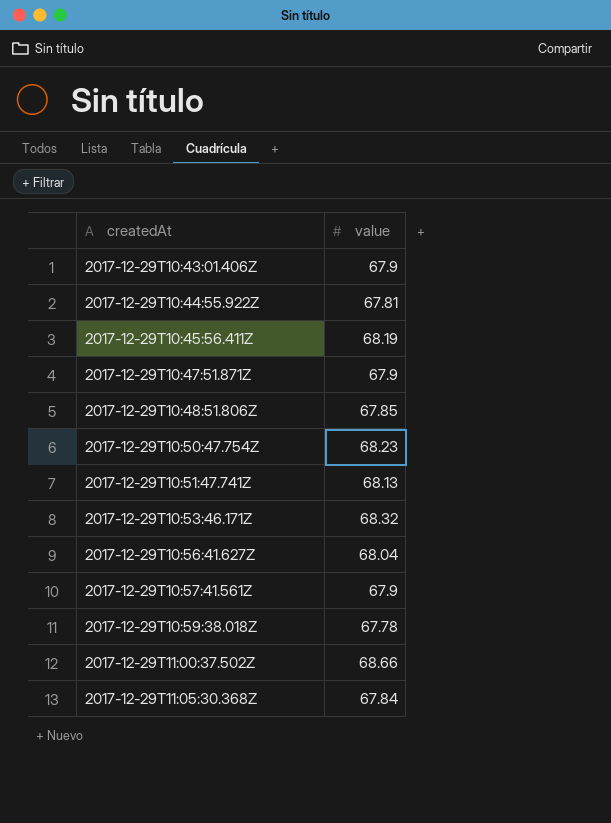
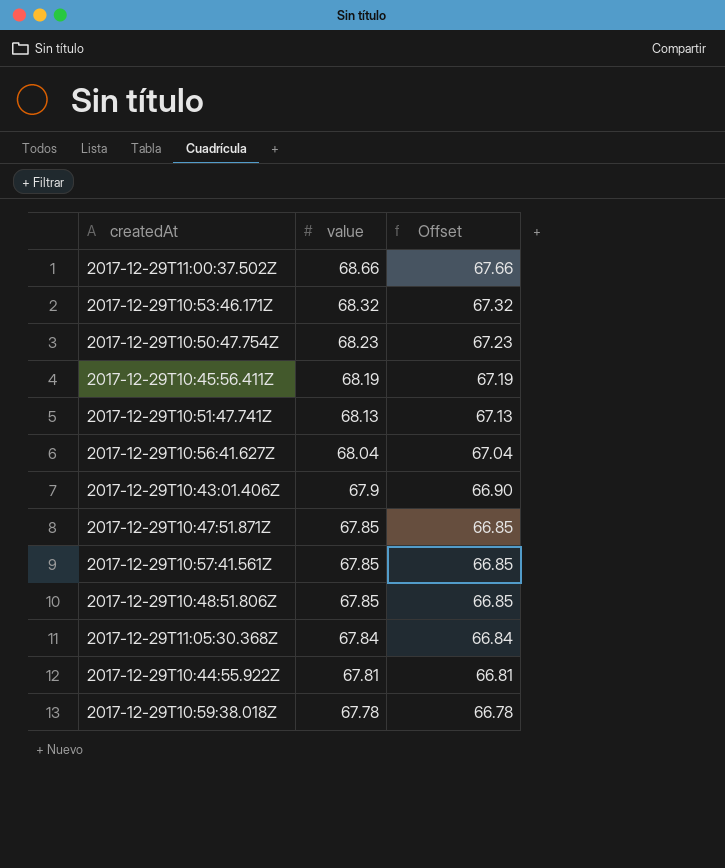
row order: createdAt ascending -> value descending
column Offset | formula: none -> [value] - 1
2017-12-29T10:47:51.871Z | value: 67.9 -> 67.85
2017-12-29T10:57:41.561Z | value: 67.9 -> 67.85

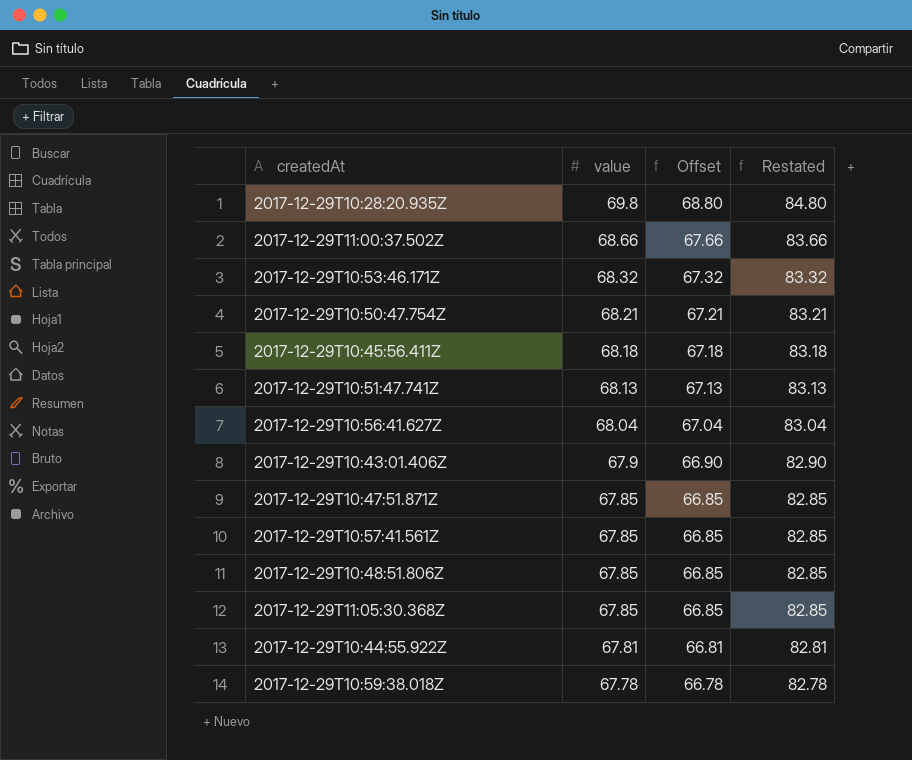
column Restated | formula: none -> [value] + 15
row 2017-12-29T10:28:20.935Z: none -> 69.8 | 68.80 | 84.80
2017-12-29T10:50:47.754Z | value: 68.23 -> 68.21
2017-12-29T10:50:47.754Z | Offset: 67.23 -> 67.21
2017-12-29T10:45:56.411Z | value: 68.19 -> 68.18
2017-12-29T10:45:56.411Z | Offset: 67.19 -> 67.18
2017-12-29T11:05:30.368Z | value: 67.84 -> 67.85
2017-12-29T11:05:30.368Z | Offset: 66.84 -> 66.85

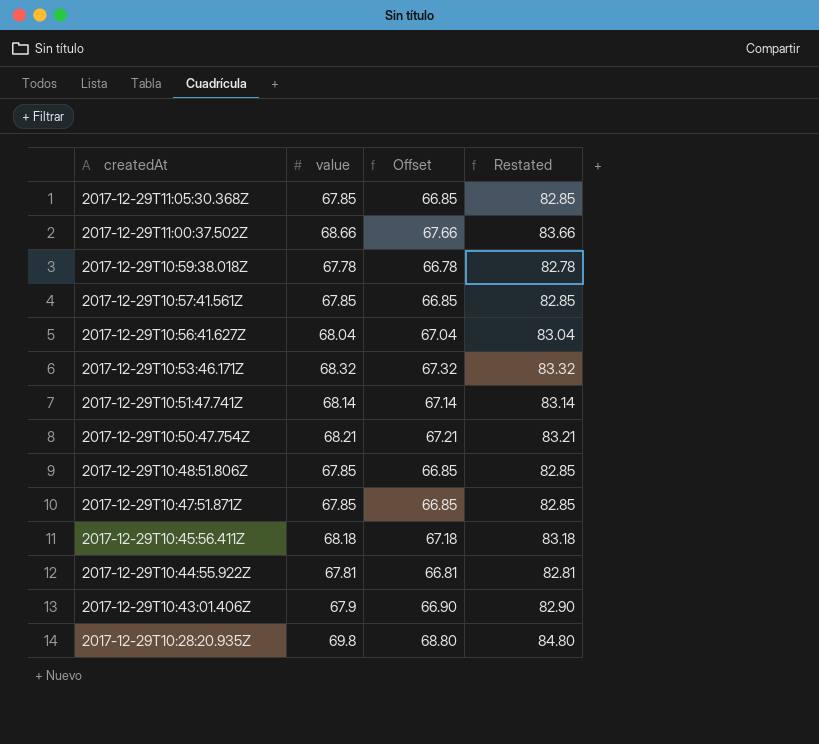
row order: value descending -> createdAt descending
2017-12-29T10:51:47.741Z | value: 68.13 -> 68.14
2017-12-29T10:51:47.741Z | Offset: 67.13 -> 67.14
2017-12-29T10:51:47.741Z | Restated: 83.13 -> 83.14

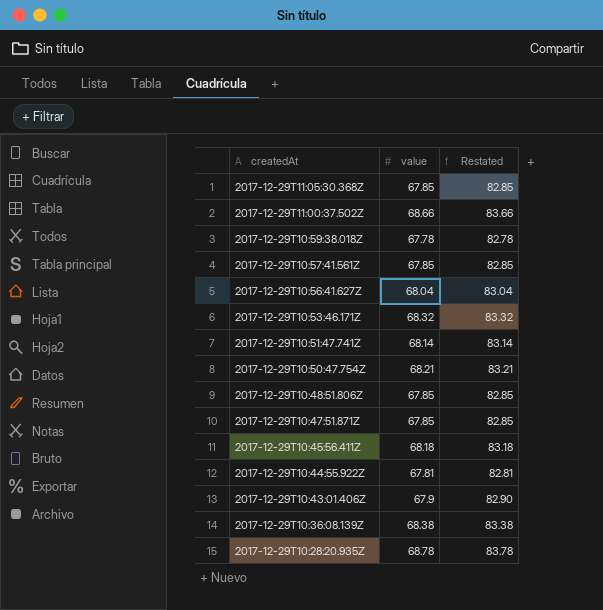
column Offset | formula: [value] - 1 -> none
row 2017-12-29T10:36:08.139Z: none -> 68.38 | 83.38
2017-12-29T10:28:20.935Z | value: 69.8 -> 68.78
2017-12-29T10:28:20.935Z | Restated: 84.80 -> 83.78

